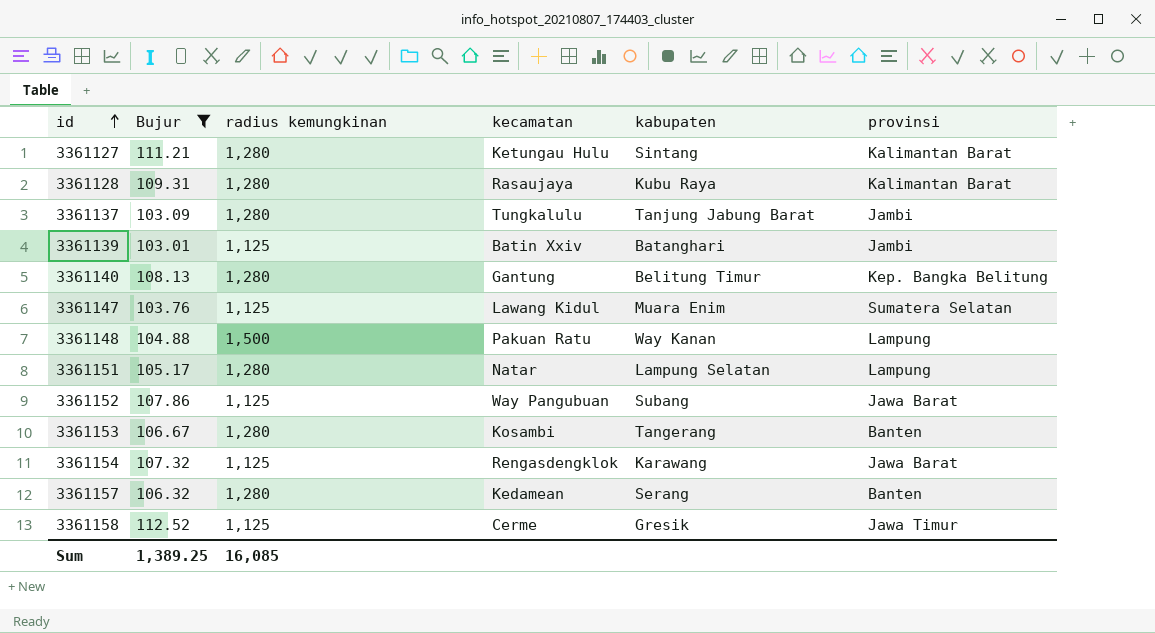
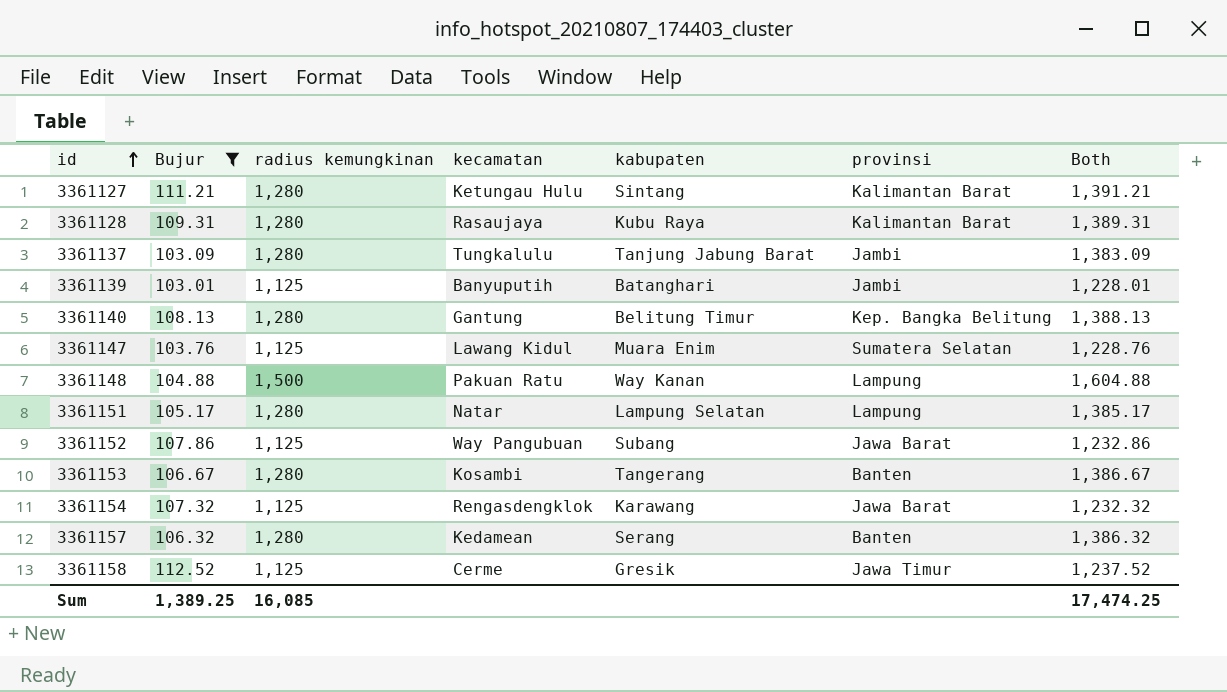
column Both | formula: none -> [Bujur] + [radius kemungkinan]
3361139 | kecamatan: Batin Xxiv -> Banyuputih

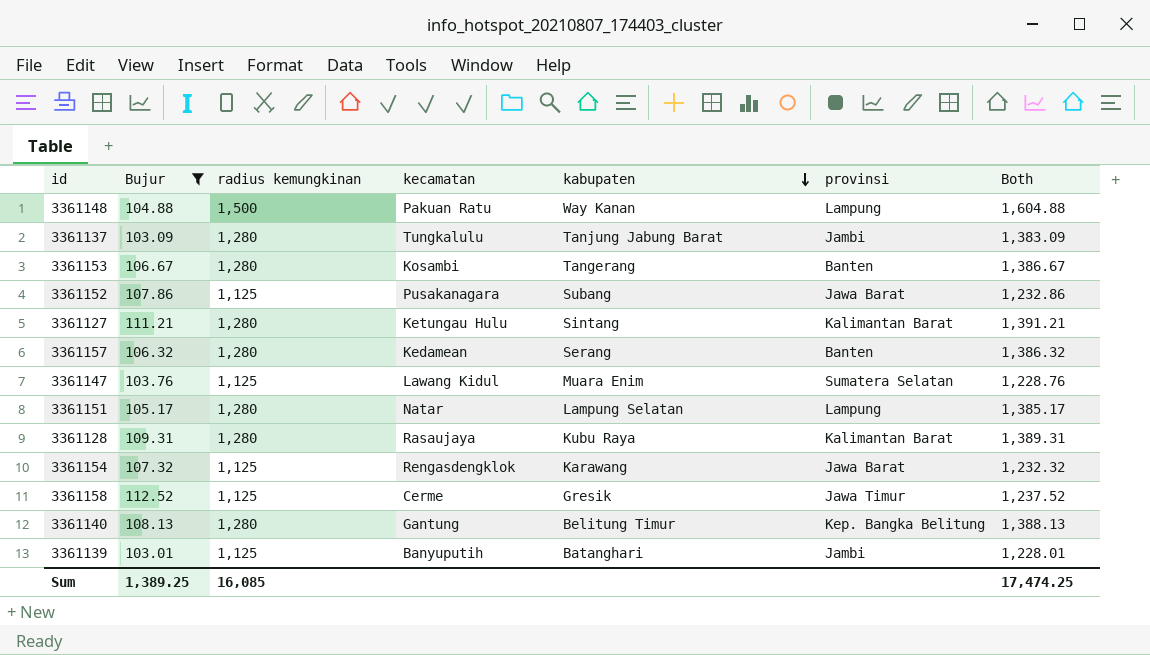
row order: id ascending -> kabupaten descending
3361152 | kecamatan: Way Pangubuan -> Pusakanagara

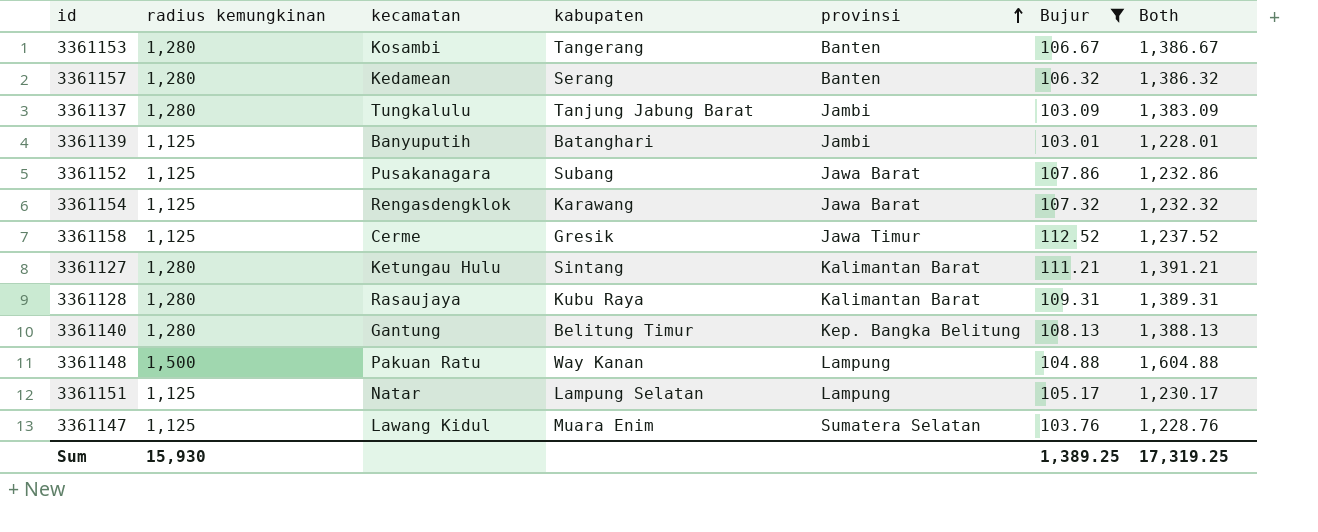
row order: kabupaten descending -> provinsi ascending
column Bujur | position: 2 -> 6
3361151 | radius kemungkinan: 1,280 -> 1,125
3361151 | Both: 1,385.17 -> 1,230.17
Sum | radius kemungkinan: 16,085 -> 15,930
Sum | Both: 17,474.25 -> 17,319.25

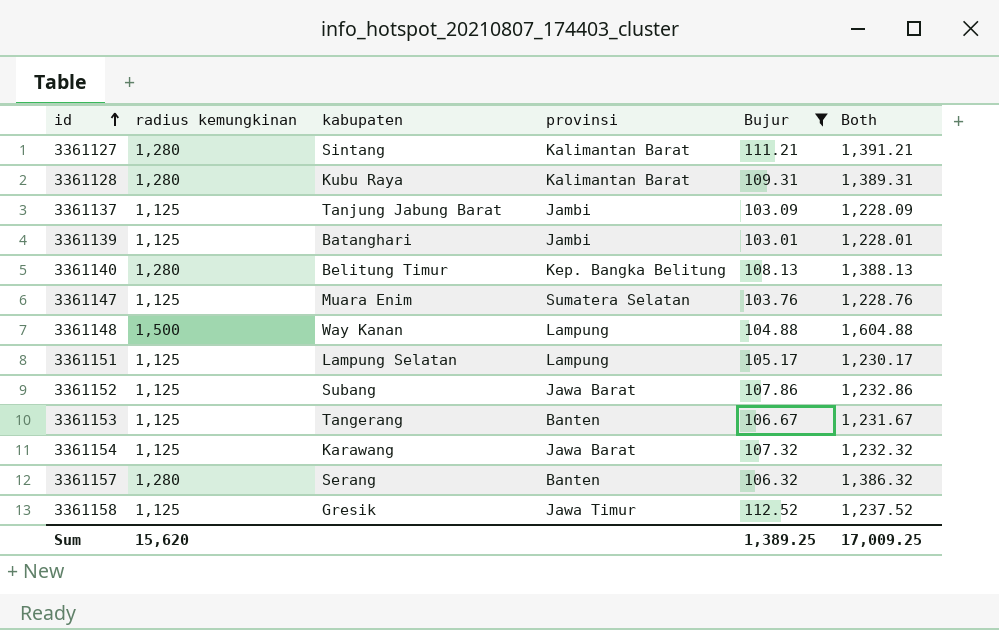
row order: provinsi ascending -> id ascending
column kecamatan | position: 3 -> none
3361137 | radius kemungkinan: 1,280 -> 1,125
3361137 | Both: 1,383.09 -> 1,228.09
3361153 | radius kemungkinan: 1,280 -> 1,125
3361153 | Both: 1,386.67 -> 1,231.67
Sum | radius kemungkinan: 15,930 -> 15,620
Sum | Both: 17,319.25 -> 17,009.25

